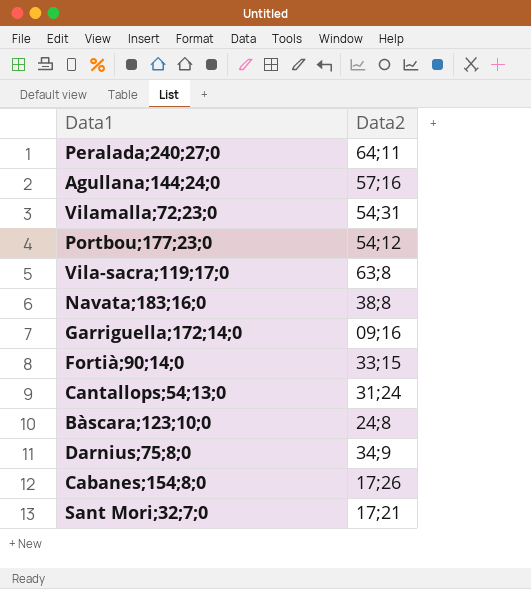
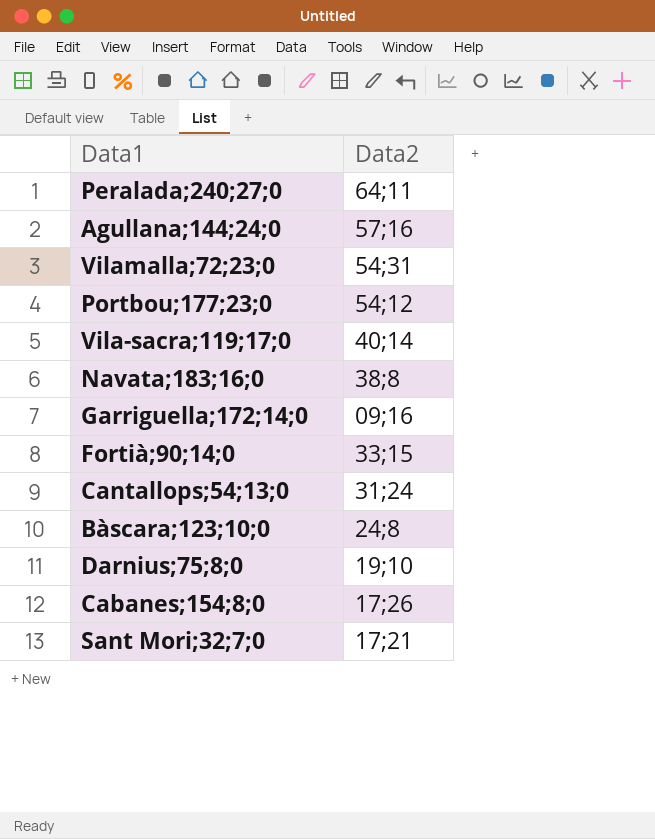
Vila-sacra;119;17;0 | Data2: 63;8 -> 40;14
Darnius;75;8;0 | Data2: 34;9 -> 19;10

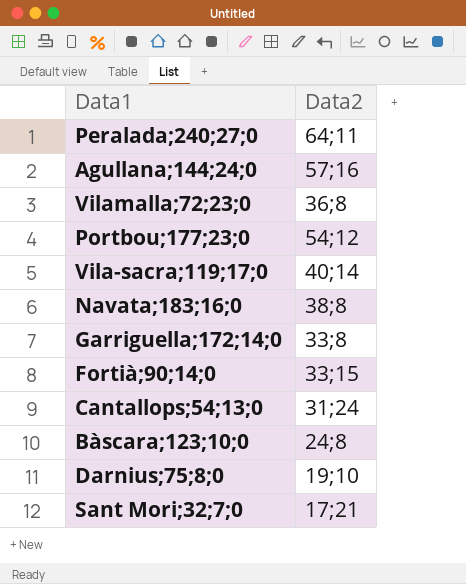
row Cabanes;154;8;0: 17;26 -> none
Vilamalla;72;23;0 | Data2: 54;31 -> 36;8
Garriguella;172;14;0 | Data2: 09;16 -> 33;8

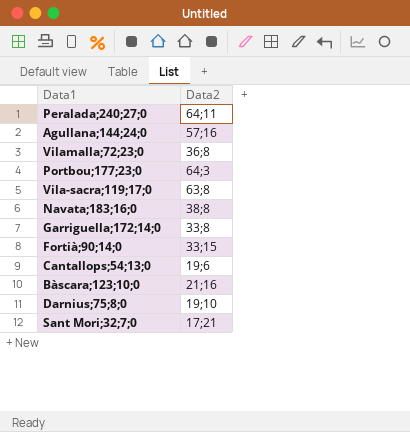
Portbou;177;23;0 | Data2: 54;12 -> 64;3
Vila-sacra;119;17;0 | Data2: 40;14 -> 63;8
Cantallops;54;13;0 | Data2: 31;24 -> 19;6
Bàscara;123;10;0 | Data2: 24;8 -> 21;16

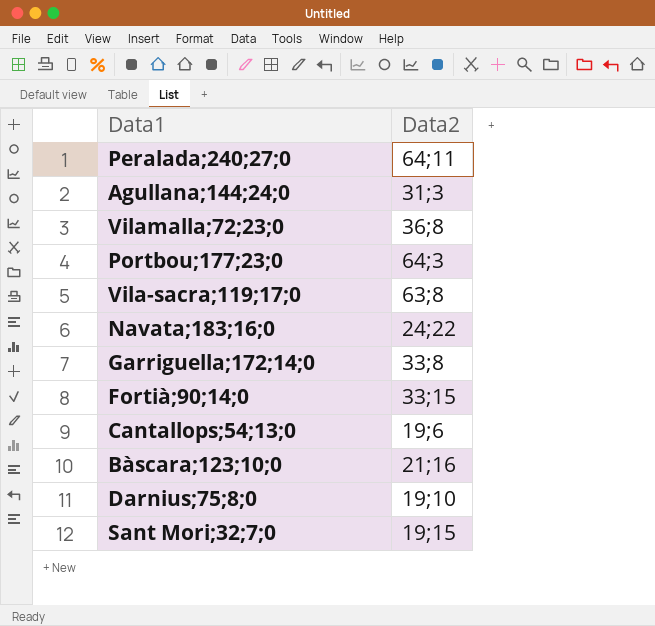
Agullana;144;24;0 | Data2: 57;16 -> 31;3
Navata;183;16;0 | Data2: 38;8 -> 24;22
Sant Mori;32;7;0 | Data2: 17;21 -> 19;15

